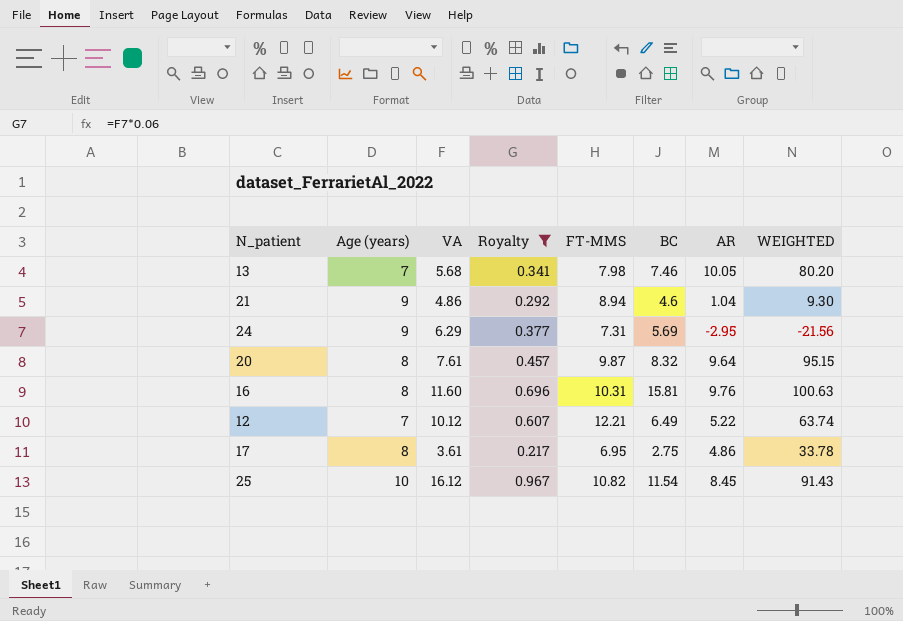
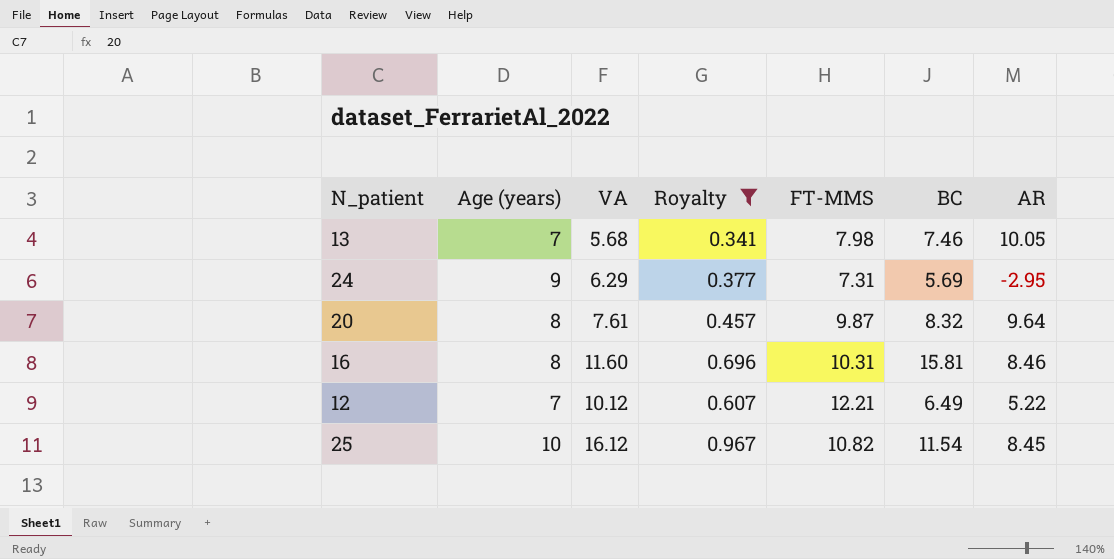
column WEIGHTED | formula: [FT-MMS] * [AR] -> none
row 21: 9 | 4.86 | 0.292 | 8.94 | 4.6 | 1.04 | 9.30 -> none
row 17: 8 | 3.61 | 0.217 | 6.95 | 2.75 | 4.86 | 33.78 -> none
16 | AR: 9.76 -> 8.46

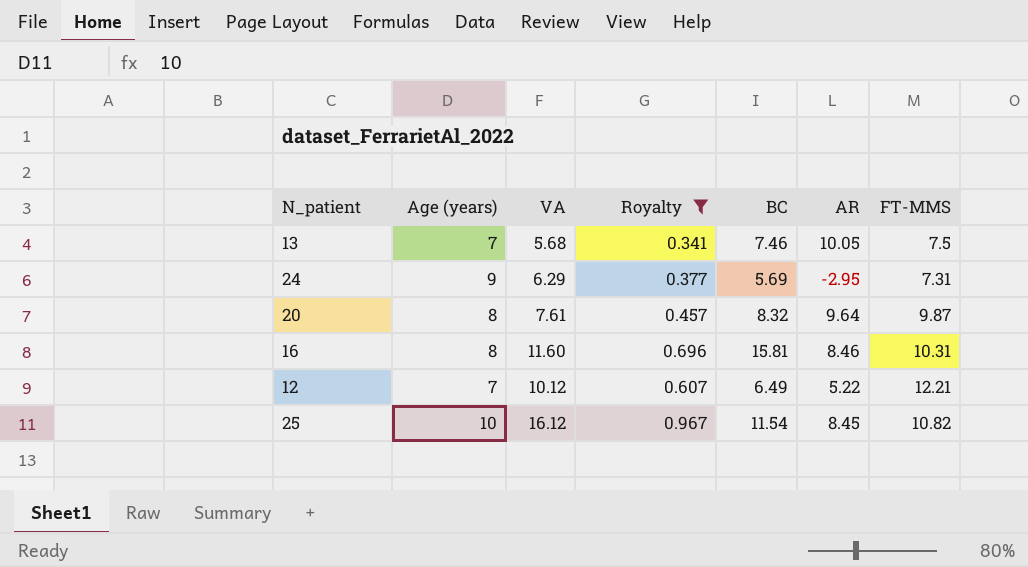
column FT-MMS | position: 5 -> 7
13 | FT-MMS: 7.98 -> 7.5

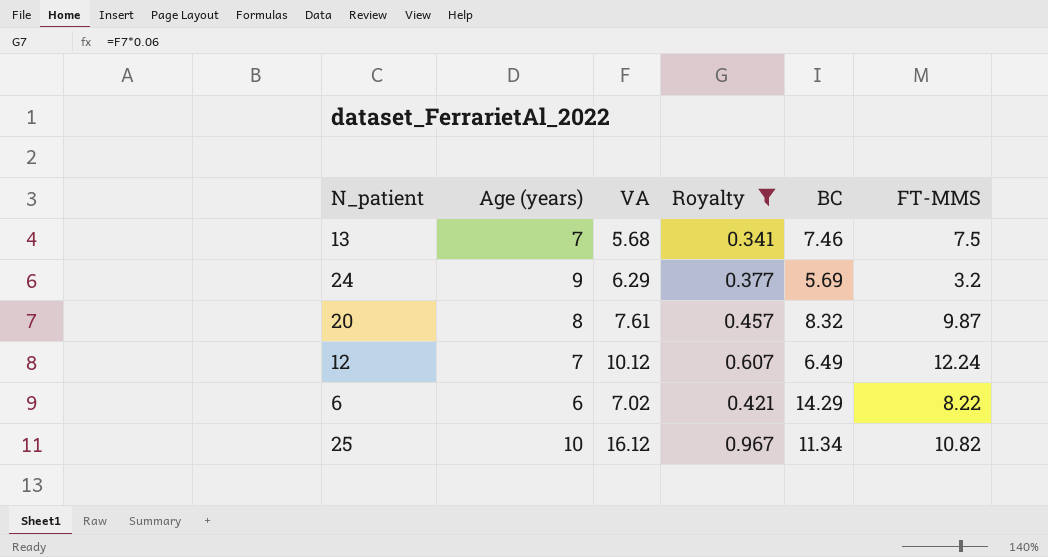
column AR | position: 6 -> none
row 16: 8 | 11.60 | 0.696 | 15.81 | 8.46 | 10.31 -> none
24 | FT-MMS: 7.31 -> 3.2
12 | FT-MMS: 12.21 -> 12.24
row 6: none -> 6 | 7.02 | 0.421 | 14.29 | 8.22
25 | BC: 11.54 -> 11.34

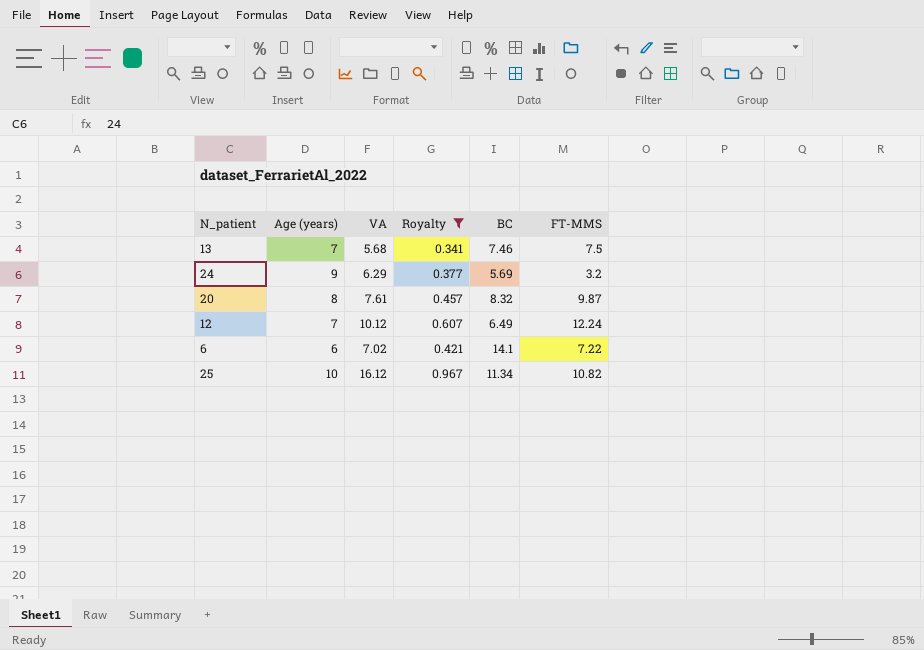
6 | BC: 14.29 -> 14.1
6 | FT-MMS: 8.22 -> 7.22

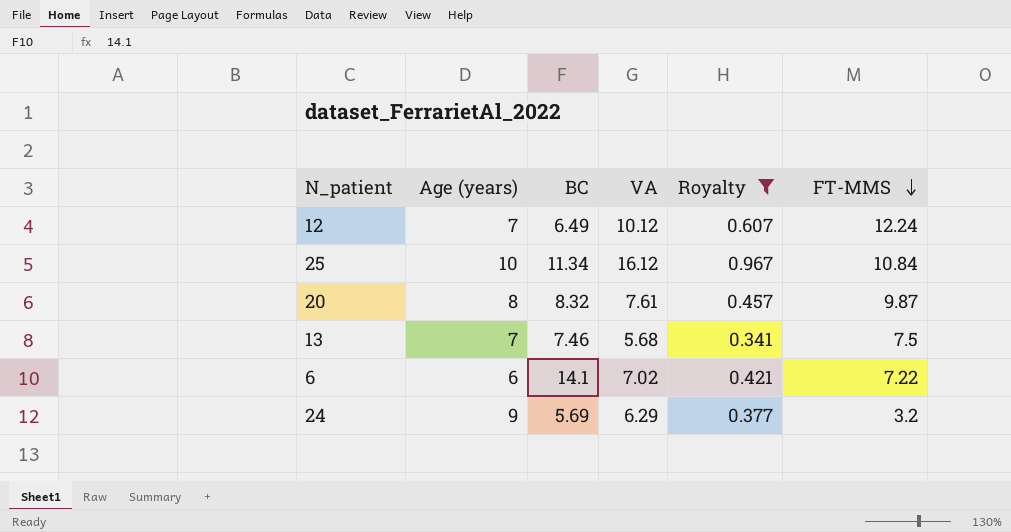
row order: none -> FT-MMS descending
column BC | position: 5 -> 3
25 | FT-MMS: 10.82 -> 10.84

